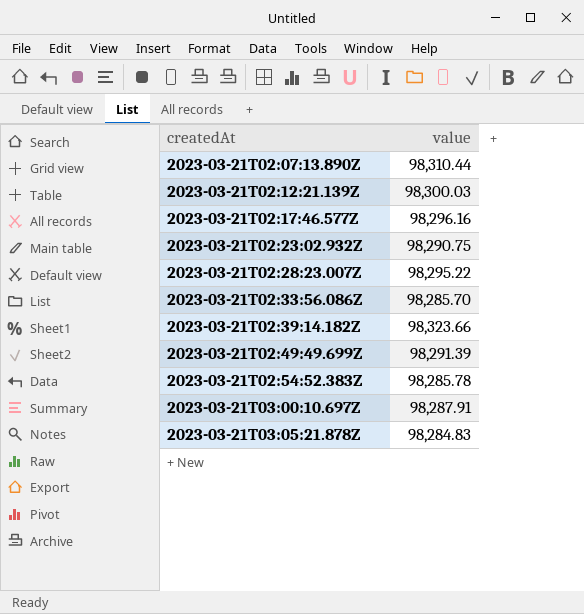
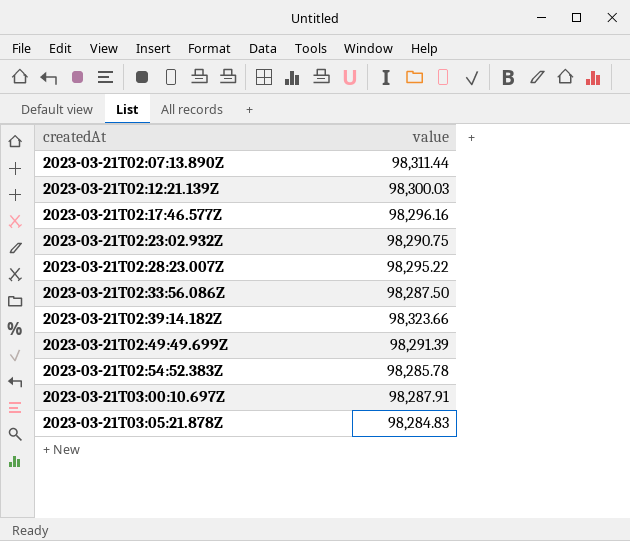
2023-03-21T02:07:13.890Z | value: 98,310.44 -> 98,311.44
2023-03-21T02:33:56.086Z | value: 98,285.70 -> 98,287.50

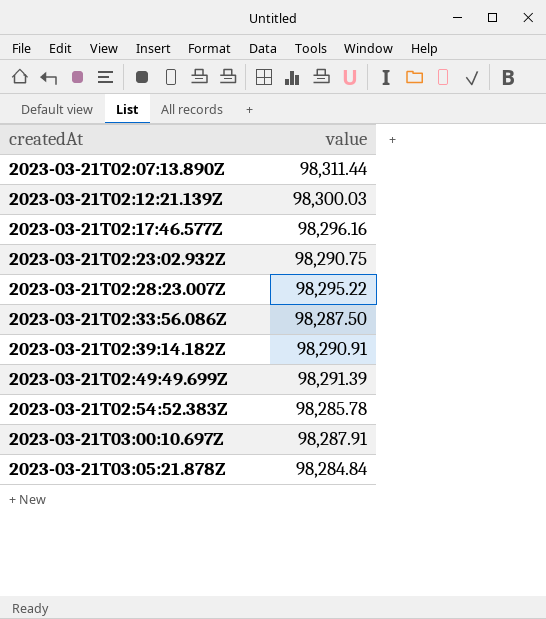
2023-03-21T02:39:14.182Z | value: 98,323.66 -> 98,290.91
2023-03-21T03:05:21.878Z | value: 98,284.83 -> 98,284.84

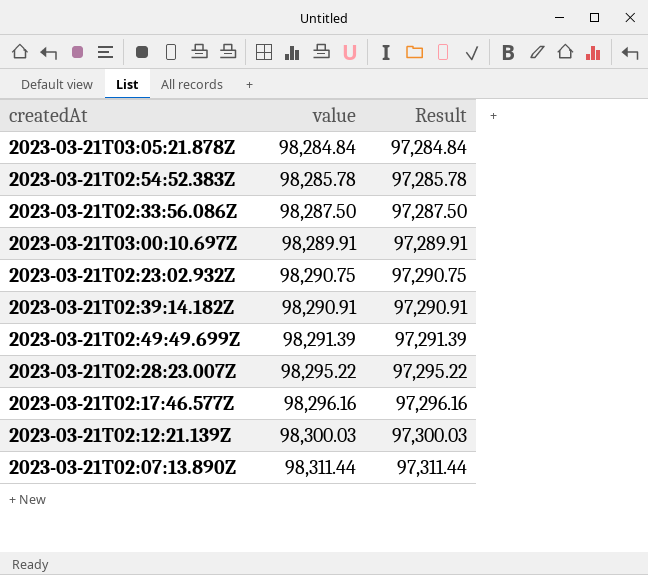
row order: createdAt ascending -> value ascending
column Result | formula: none -> [value] - 1000
2023-03-21T03:00:10.697Z | value: 98,287.91 -> 98,289.91

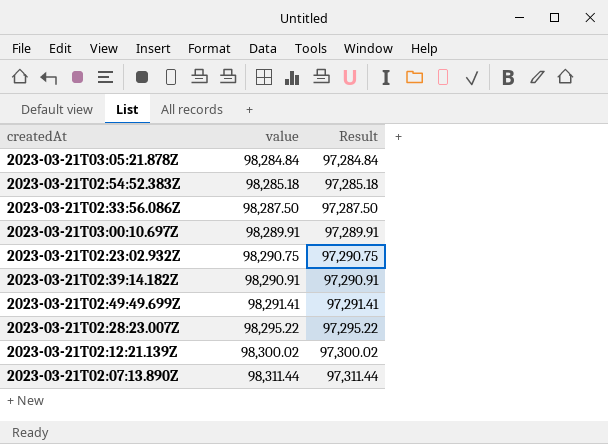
row 2023-03-21T02:17:46.577Z: 98,296.16 | 97,296.16 -> none
2023-03-21T02:54:52.383Z | value: 98,285.78 -> 98,285.18
2023-03-21T02:54:52.383Z | Result: 97,285.78 -> 97,285.18
2023-03-21T02:49:49.699Z | value: 98,291.39 -> 98,291.41
2023-03-21T02:49:49.699Z | Result: 97,291.39 -> 97,291.41
2023-03-21T02:12:21.139Z | value: 98,300.03 -> 98,300.02
2023-03-21T02:12:21.139Z | Result: 97,300.03 -> 97,300.02

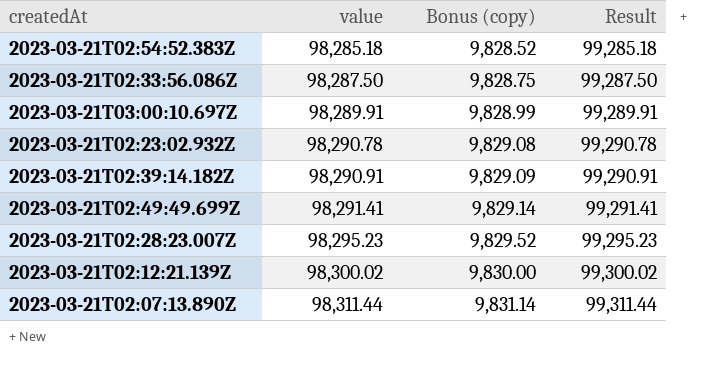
column Bonus (copy) | formula: none -> [value] * 0.1
column Result | formula: [value] - 1000 -> [value] + 1000
row 2023-03-21T03:05:21.878Z: 98,284.84 | 97,284.84 -> none
2023-03-21T02:23:02.932Z | value: 98,290.75 -> 98,290.78
2023-03-21T02:28:23.007Z | value: 98,295.22 -> 98,295.23

